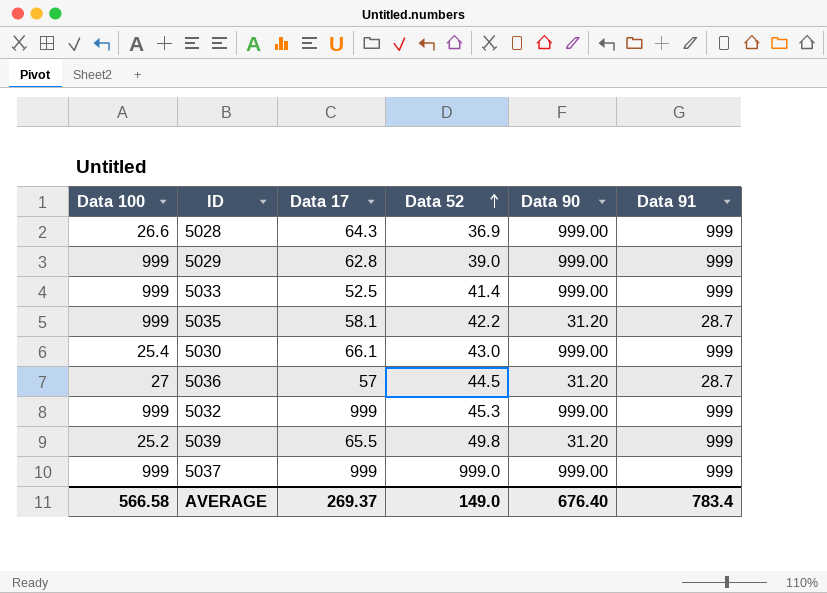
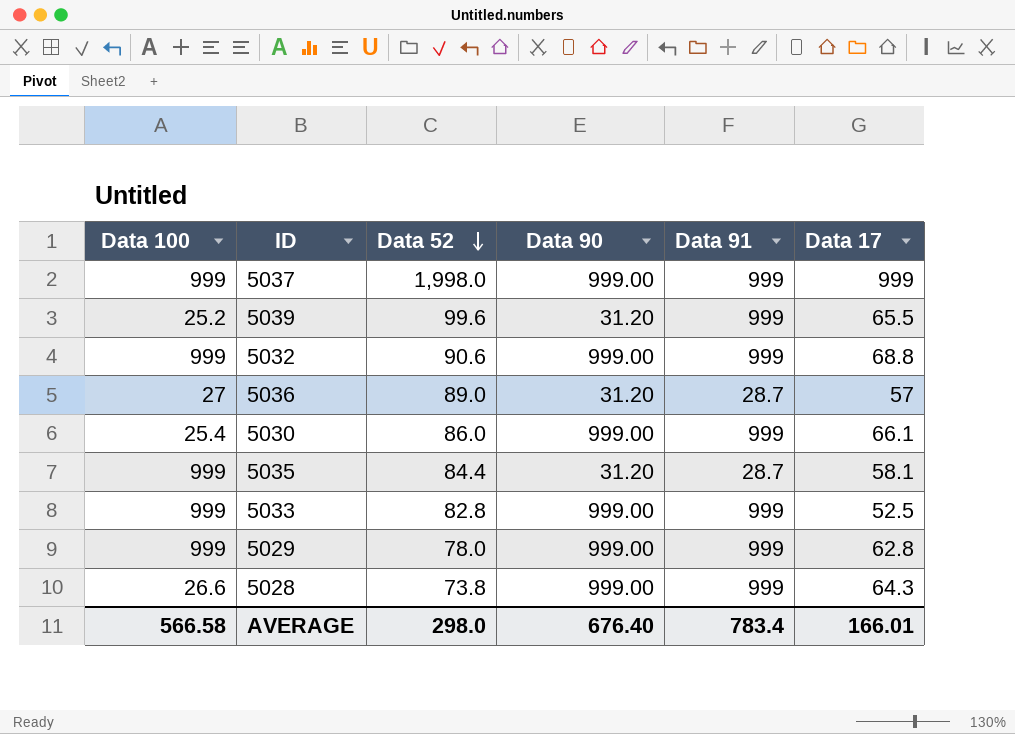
row order: Data 52 ascending -> Data 52 descending
column Data 17 | position: 3 -> 6
5037 | Data 52: 999.0 -> 1,998.0
5039 | Data 52: 49.8 -> 99.6
5032 | Data 52: 45.3 -> 90.6
5032 | Data 17: 999 -> 68.8
5036 | Data 52: 44.5 -> 89.0
5030 | Data 52: 43.0 -> 86.0
5035 | Data 52: 42.2 -> 84.4
5033 | Data 52: 41.4 -> 82.8
5029 | Data 52: 39.0 -> 78.0
5028 | Data 52: 36.9 -> 73.8
AVERAGE | Data 52: 149.0 -> 298.0
AVERAGE | Data 17: 269.37 -> 166.01

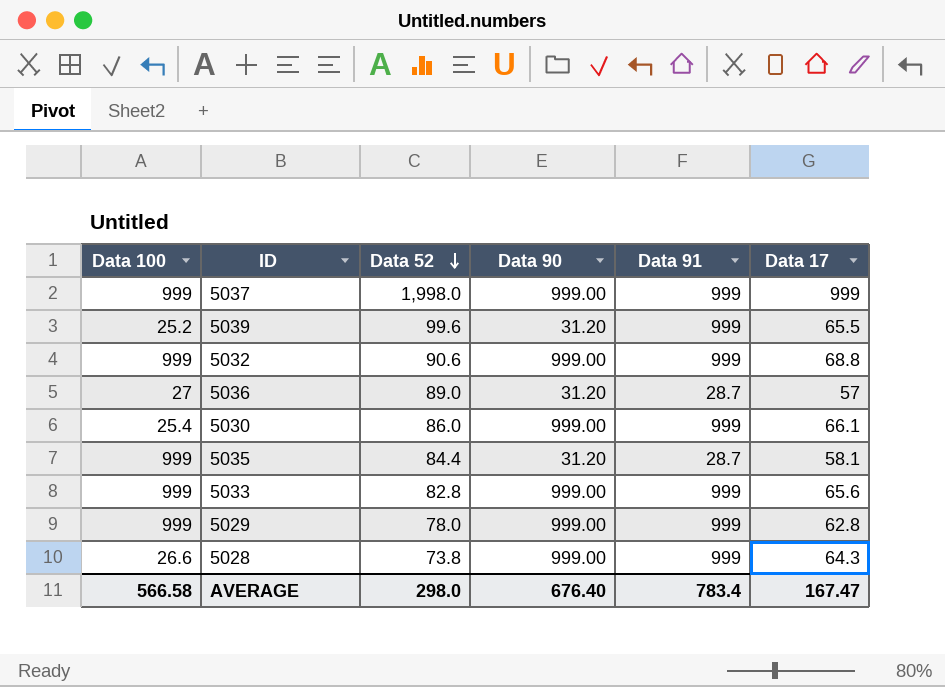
5033 | Data 17: 52.5 -> 65.6
AVERAGE | Data 17: 166.01 -> 167.47

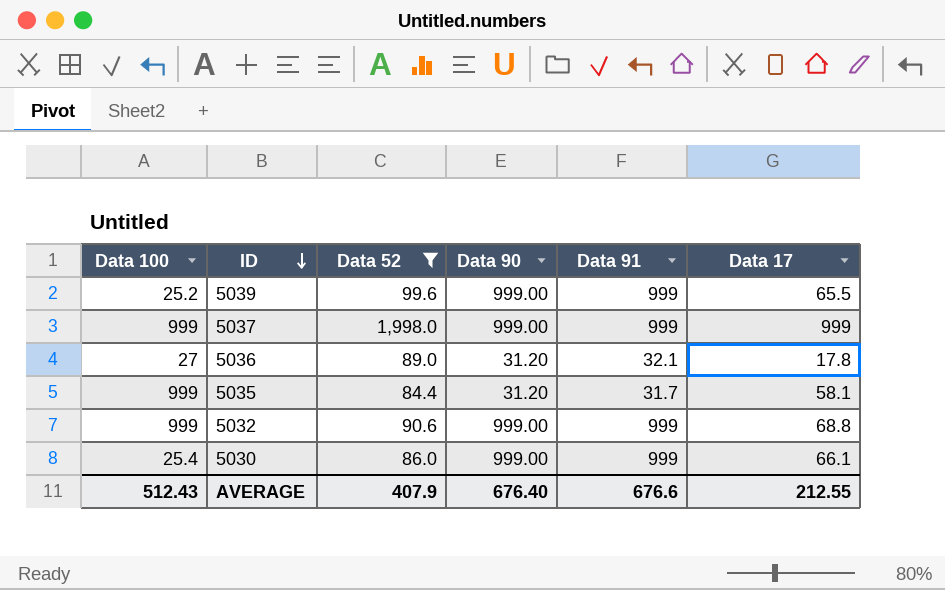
filter: none -> Data 52 >= 84.4
row order: Data 52 descending -> ID descending
5039 | Data 90: 31.20 -> 999.00
5036 | Data 91: 28.7 -> 32.1
5036 | Data 17: 57 -> 17.8
5035 | Data 91: 28.7 -> 31.7
AVERAGE | Data 100: 566.58 -> 512.43
AVERAGE | Data 52: 298.0 -> 407.9
AVERAGE | Data 91: 783.4 -> 676.6
AVERAGE | Data 17: 167.47 -> 212.55

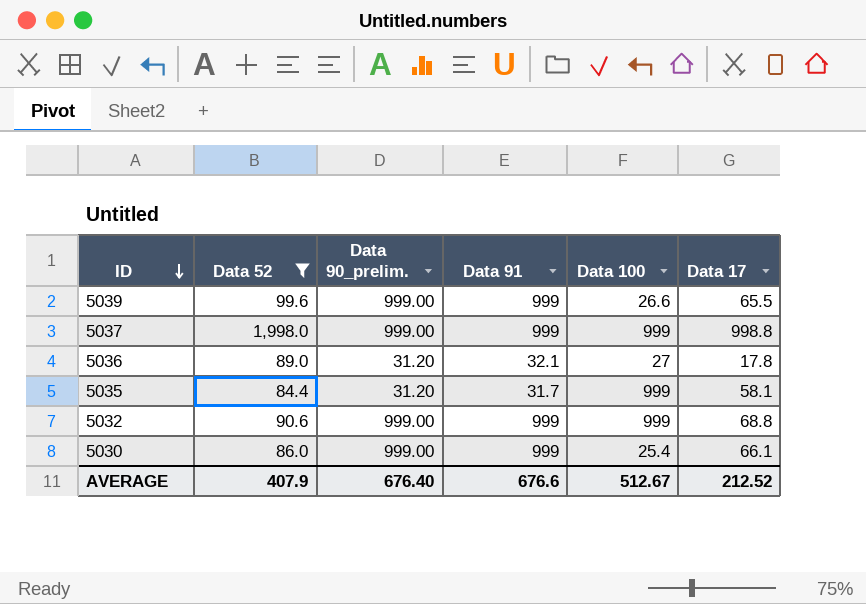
column name: Data 90 -> Data 90_prelim.
column Data 100 | position: 1 -> 5
5039 | Data 100: 25.2 -> 26.6
5037 | Data 17: 999 -> 998.8
AVERAGE | Data 100: 512.43 -> 512.67
AVERAGE | Data 17: 212.55 -> 212.52

